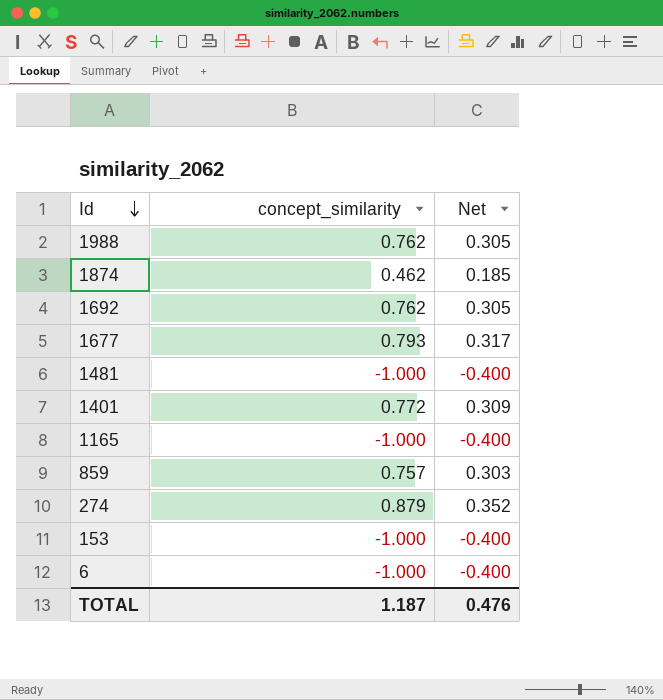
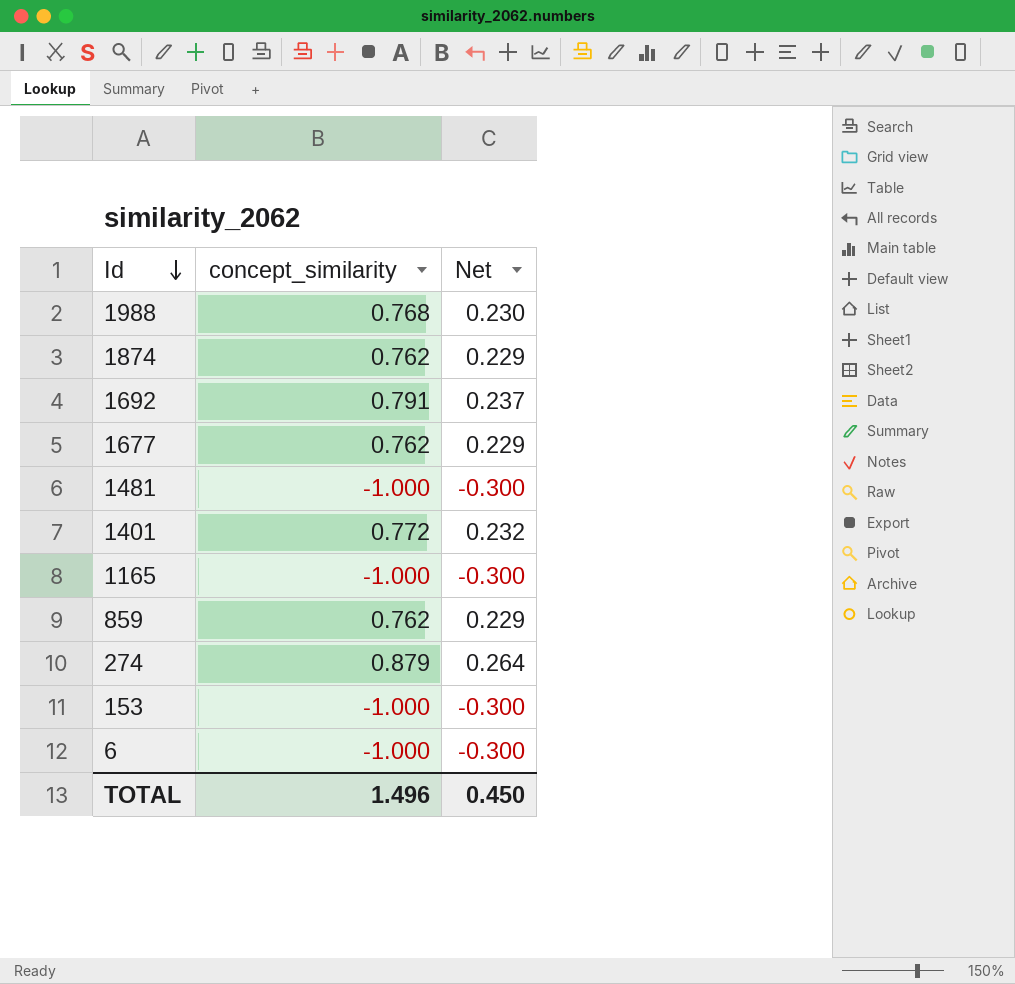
column Net | formula: [concept_similarity] * 0.4 -> [concept_similarity] * 0.3
1988 | concept_similarity: 0.762 -> 0.768
1874 | concept_similarity: 0.462 -> 0.762
1692 | concept_similarity: 0.762 -> 0.791
1677 | concept_similarity: 0.793 -> 0.762
859 | concept_similarity: 0.757 -> 0.762
TOTAL | concept_similarity: 1.187 -> 1.496
TOTAL | Net: 0.476 -> 0.450

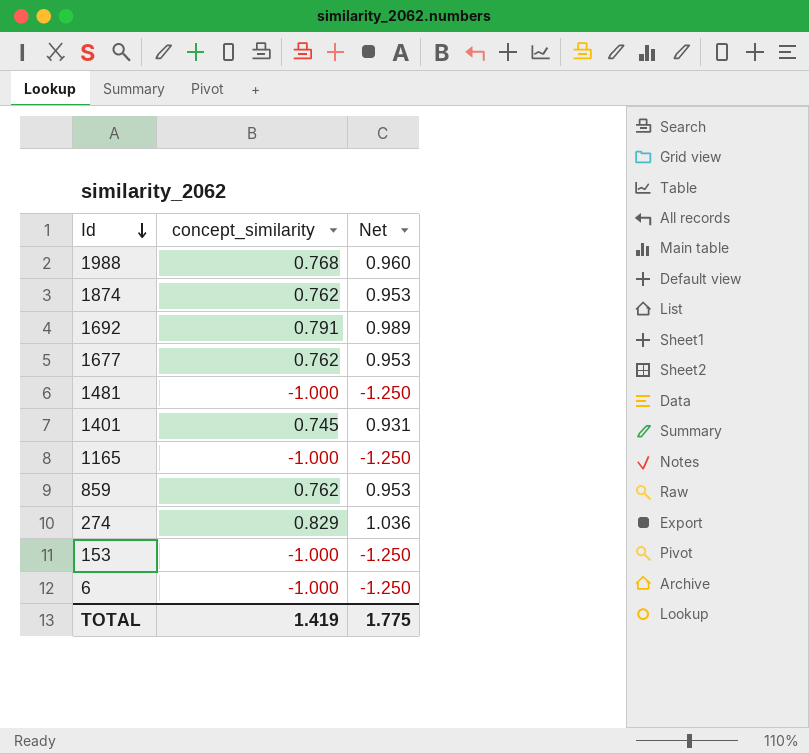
column Net | formula: [concept_similarity] * 0.3 -> [concept_similarity] * 1.25
1401 | concept_similarity: 0.772 -> 0.745
274 | concept_similarity: 0.879 -> 0.829
TOTAL | concept_similarity: 1.496 -> 1.419
TOTAL | Net: 0.450 -> 1.775

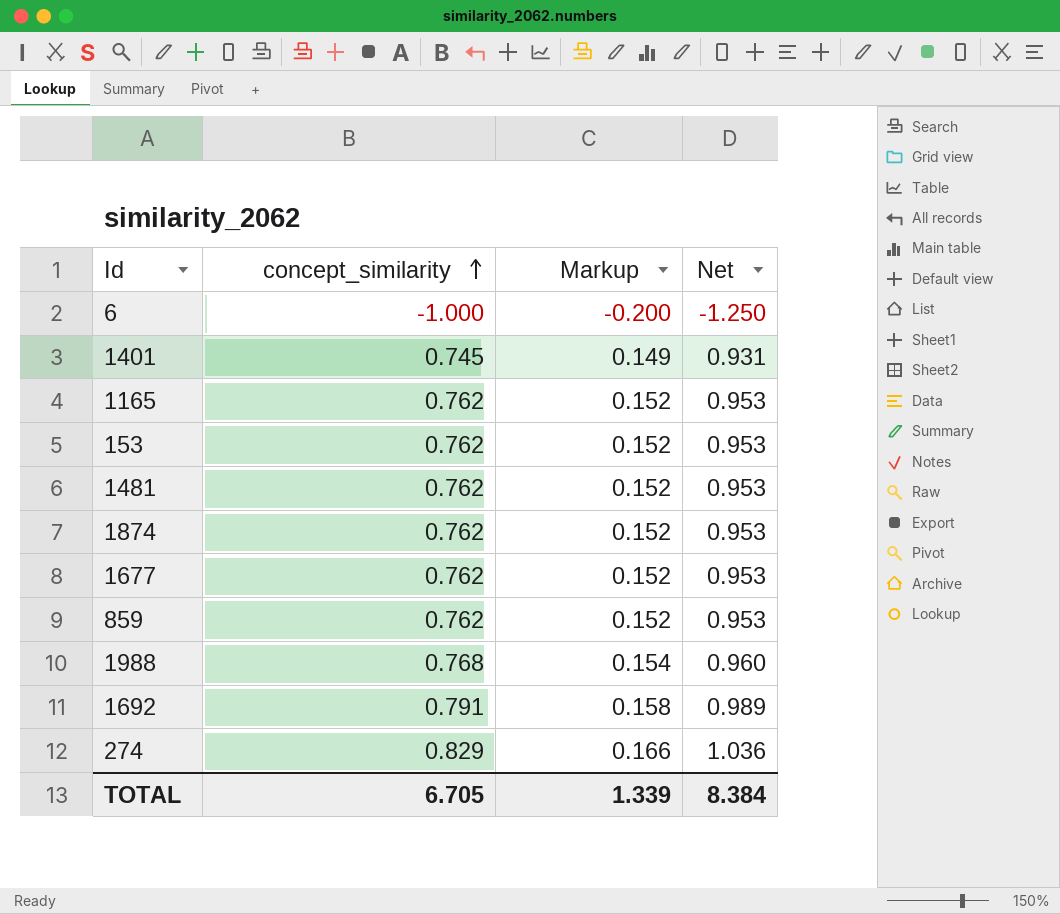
row order: Id descending -> concept_similarity ascending
column Markup | formula: none -> [concept_similarity] * 0.2
1165 | concept_similarity: -1.000 -> 0.762
1165 | Net: -1.250 -> 0.953
153 | concept_similarity: -1.000 -> 0.762
153 | Net: -1.250 -> 0.953
1481 | concept_similarity: -1.000 -> 0.762
1481 | Net: -1.250 -> 0.953
TOTAL | concept_similarity: 1.419 -> 6.705
TOTAL | Net: 1.775 -> 8.384

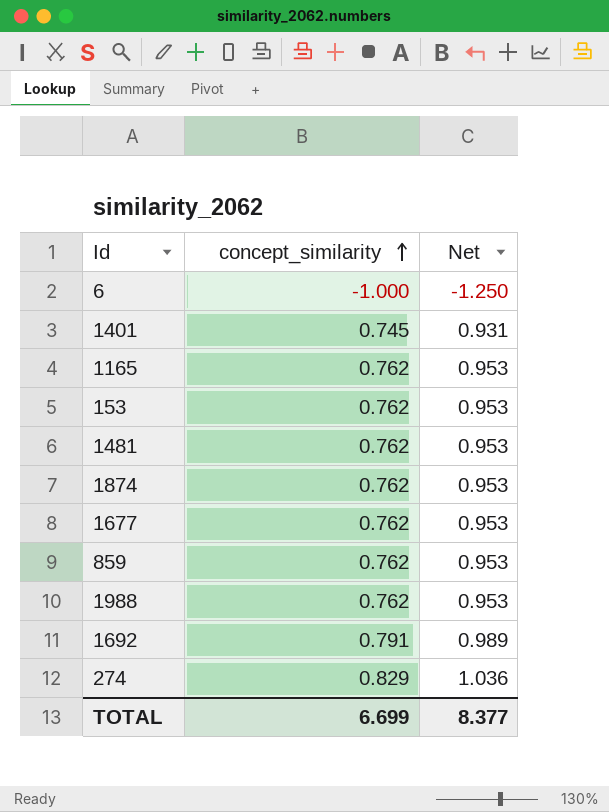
column Markup | formula: [concept_similarity] * 0.2 -> none
1988 | concept_similarity: 0.768 -> 0.762
1988 | Net: 0.960 -> 0.953
TOTAL | concept_similarity: 6.705 -> 6.699
TOTAL | Net: 8.384 -> 8.377

